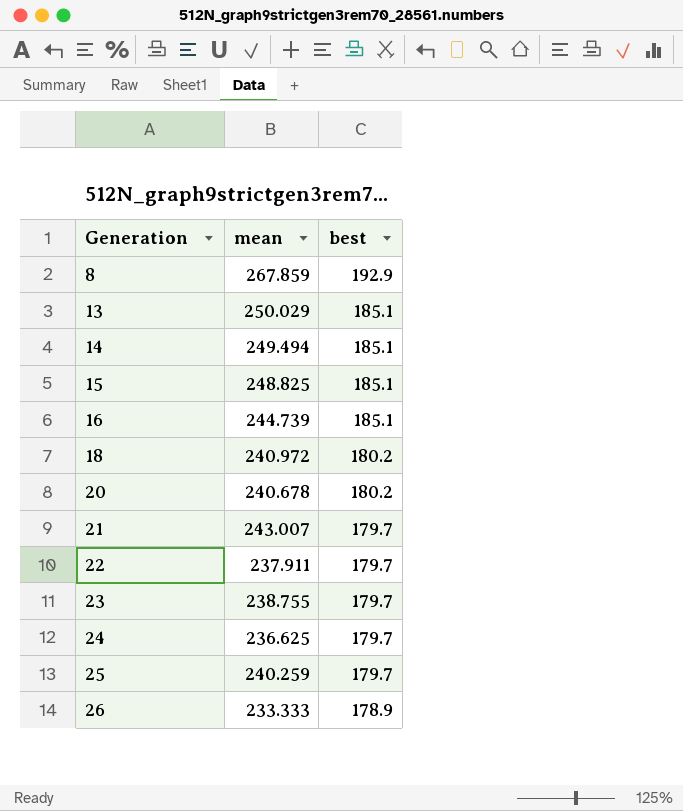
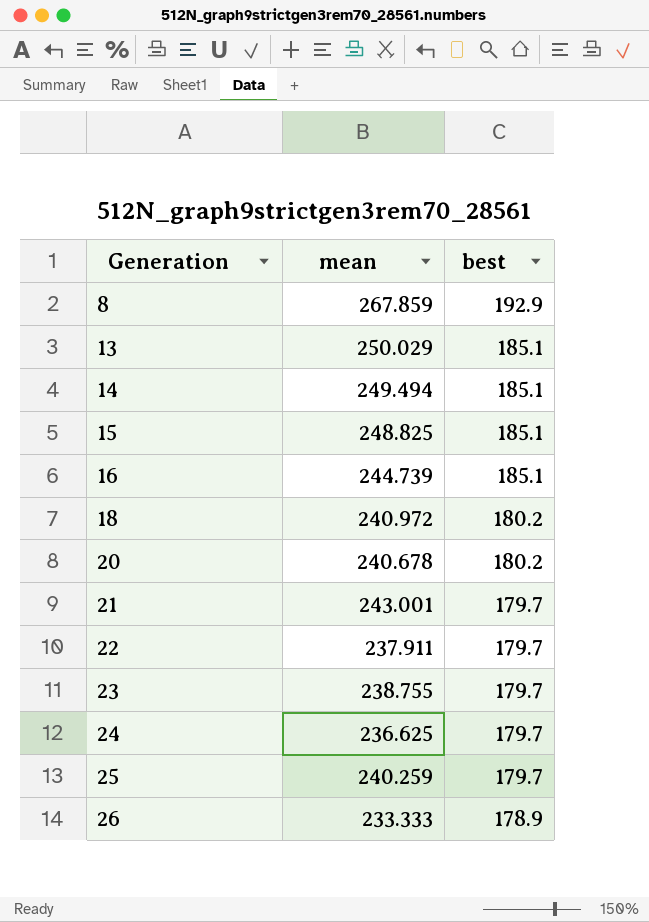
21 | mean: 243.007 -> 243.001

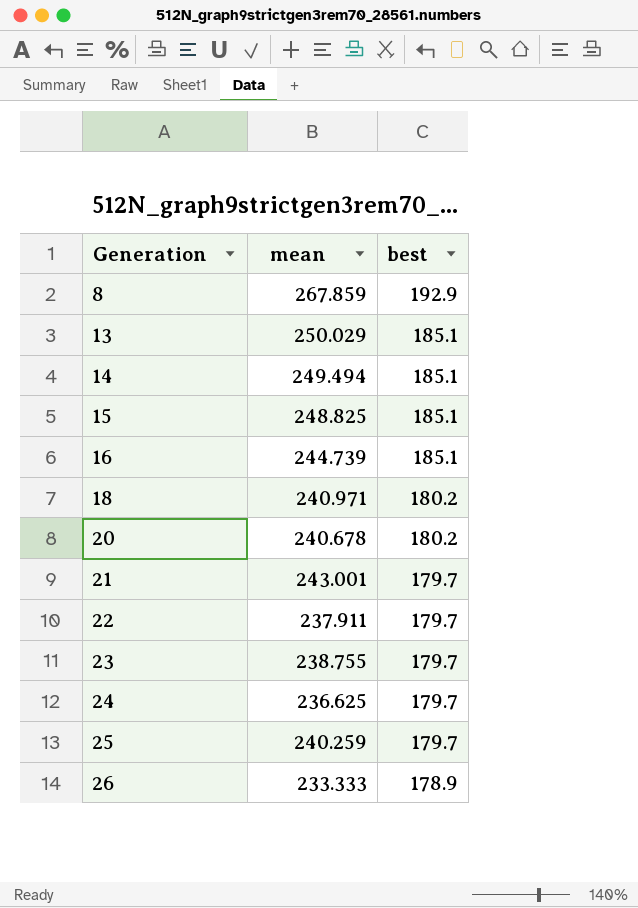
18 | mean: 240.972 -> 240.971

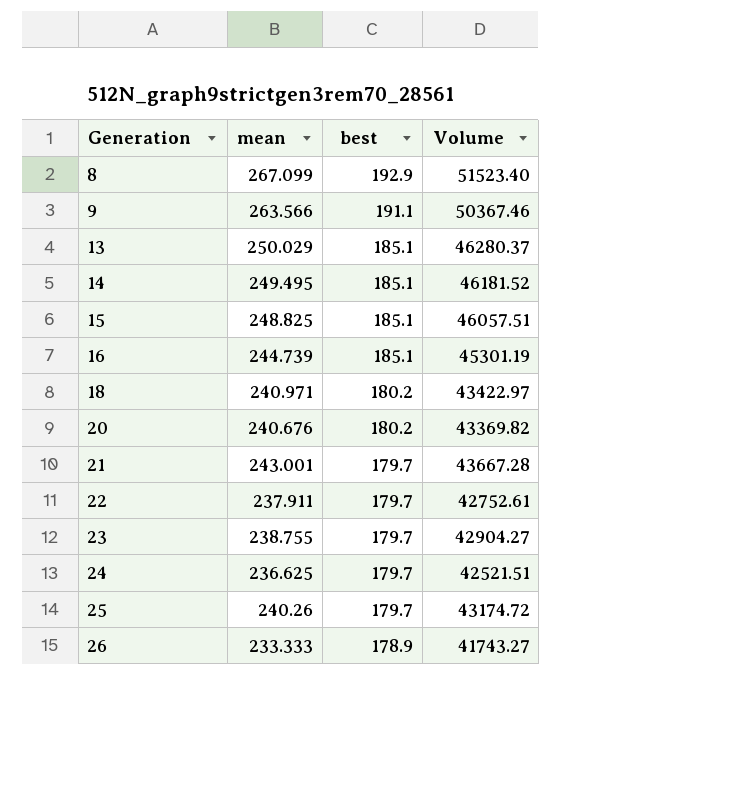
column Volume | formula: none -> [mean] * [best]
8 | mean: 267.859 -> 267.099
row 9: none -> 263.566 | 191.1 | 50367.46
14 | mean: 249.494 -> 249.495
20 | mean: 240.678 -> 240.676
25 | mean: 240.259 -> 240.26

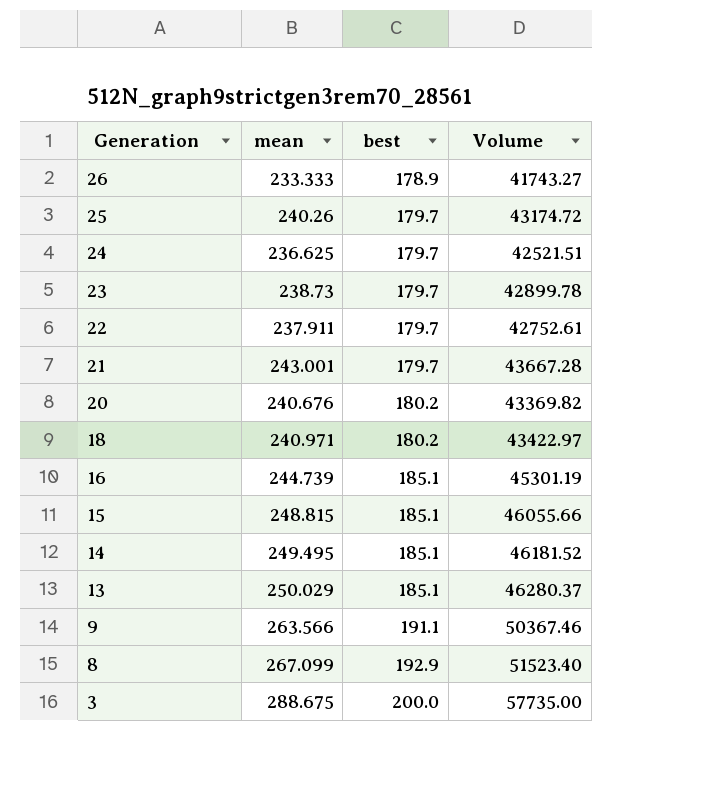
row order: Generation ascending -> Generation descending
23 | mean: 238.755 -> 238.73
23 | Volume: 42904.27 -> 42899.78
15 | mean: 248.825 -> 248.815
15 | Volume: 46057.51 -> 46055.66
row 3: none -> 288.675 | 200.0 | 57735.00

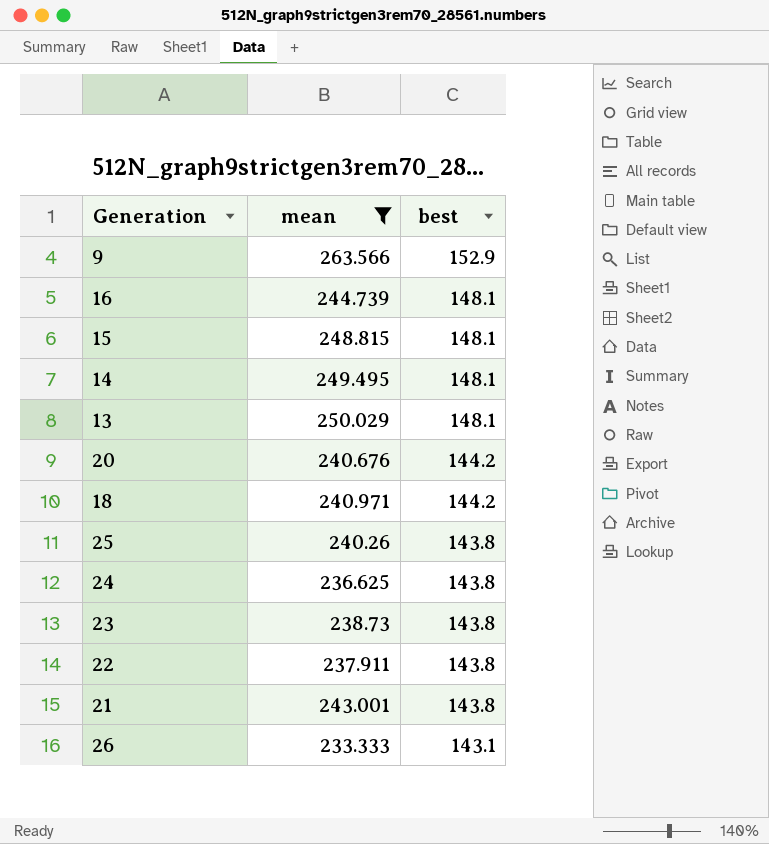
filter: none -> mean <= 263.566
row order: Generation descending -> best descending
column Volume | formula: [mean] * [best] -> none
9 | best: 191.1 -> 152.9
16 | best: 185.1 -> 148.1
15 | best: 185.1 -> 148.1
14 | best: 185.1 -> 148.1
13 | best: 185.1 -> 148.1
20 | best: 180.2 -> 144.2
18 | best: 180.2 -> 144.2
25 | best: 179.7 -> 143.8
24 | best: 179.7 -> 143.8
23 | best: 179.7 -> 143.8
22 | best: 179.7 -> 143.8
21 | best: 179.7 -> 143.8
26 | best: 178.9 -> 143.1

